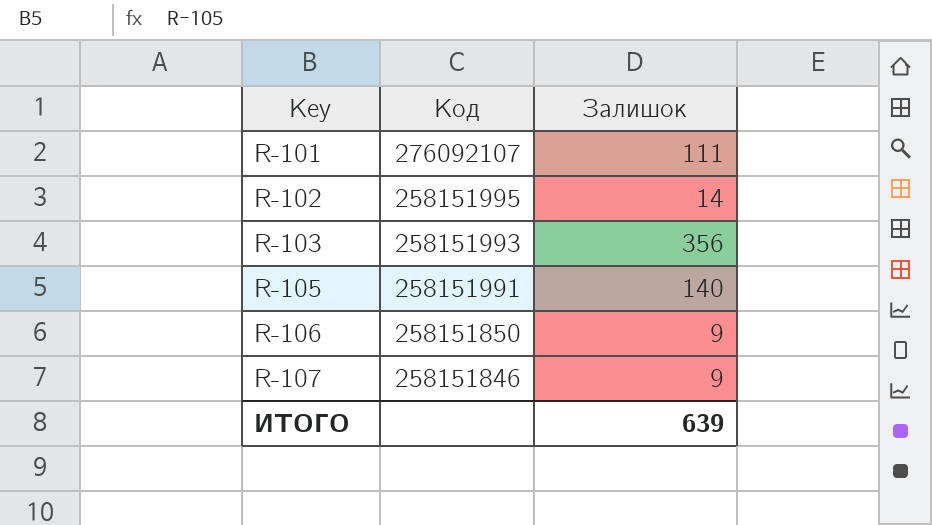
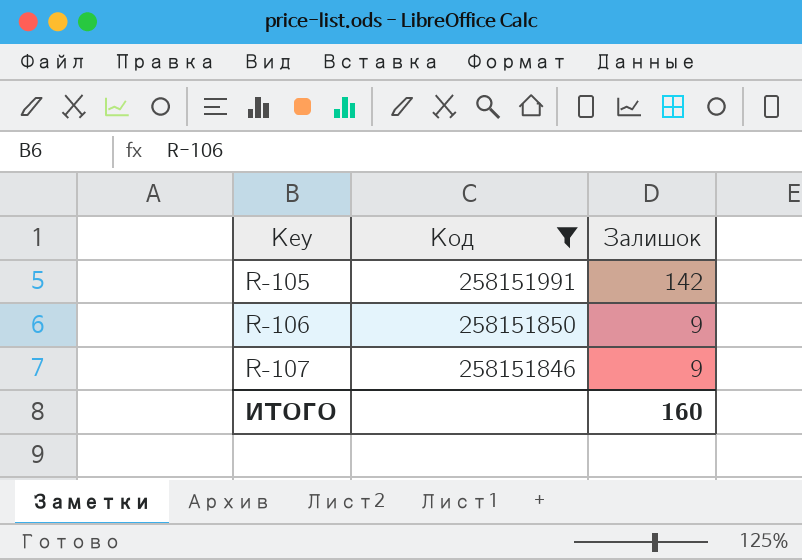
filter: none -> Код <= 258151991
R-105 | Залишок: 140 -> 142
ИТОГО | Залишок: 639 -> 160

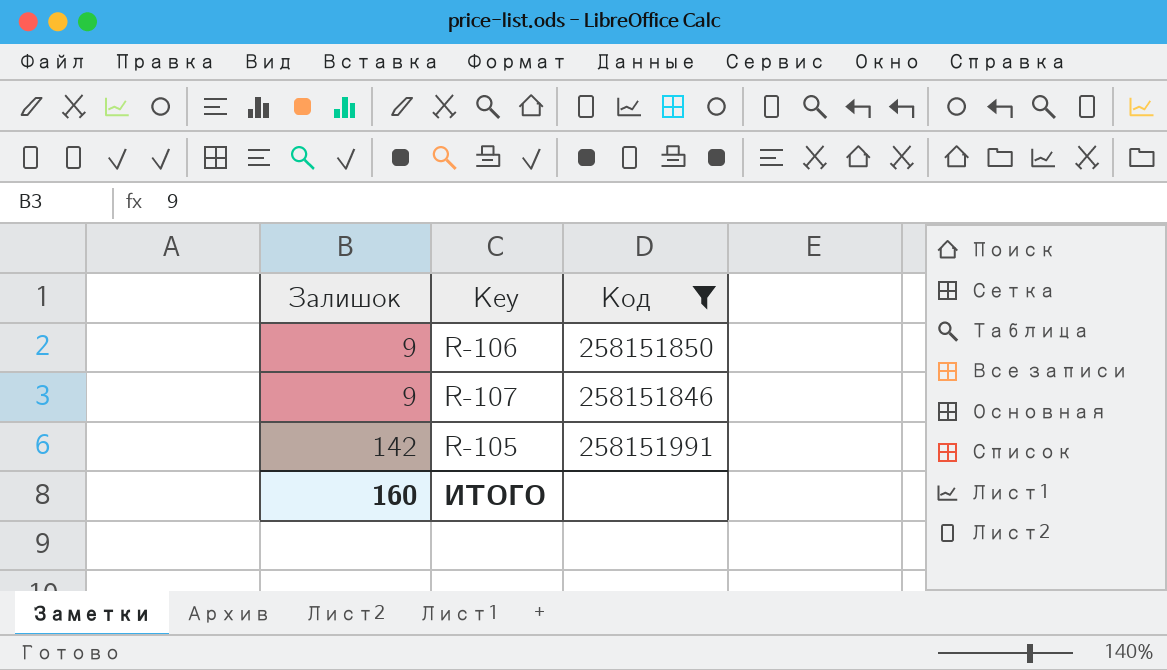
row order: Key ascending -> Залишок ascending
column Залишок | position: 3 -> 1

